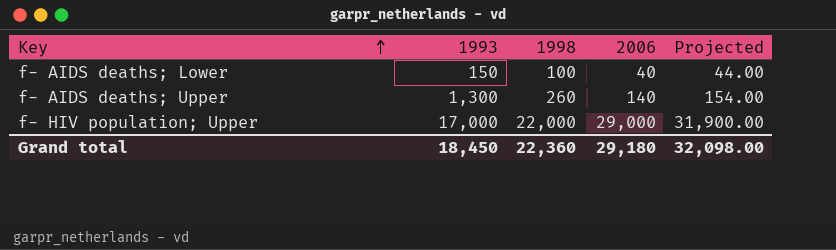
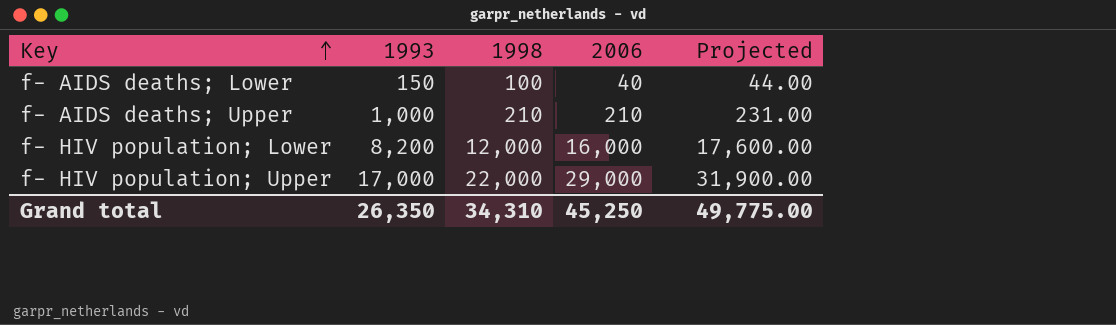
f- AIDS deaths; Upper | 1993: 1,300 -> 1,000
f- AIDS deaths; Upper | 1998: 260 -> 210
f- AIDS deaths; Upper | 2006: 140 -> 210
f- AIDS deaths; Upper | Projected: 154.00 -> 231.00
row f- HIV population; Lower: none -> 8,200 | 12,000 | 16,000 | 17,600.00
Grand total | 1993: 18,450 -> 26,350
Grand total | 1998: 22,360 -> 34,310
Grand total | 2006: 29,180 -> 45,250
Grand total | Projected: 32,098.00 -> 49,775.00

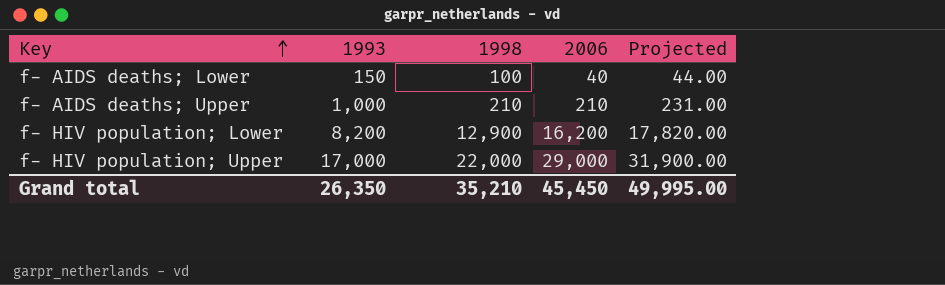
f- HIV population; Lower | 1998: 12,000 -> 12,900
f- HIV population; Lower | 2006: 16,000 -> 16,200
f- HIV population; Lower | Projected: 17,600.00 -> 17,820.00
Grand total | 1998: 34,310 -> 35,210
Grand total | 2006: 45,250 -> 45,450
Grand total | Projected: 49,775.00 -> 49,995.00

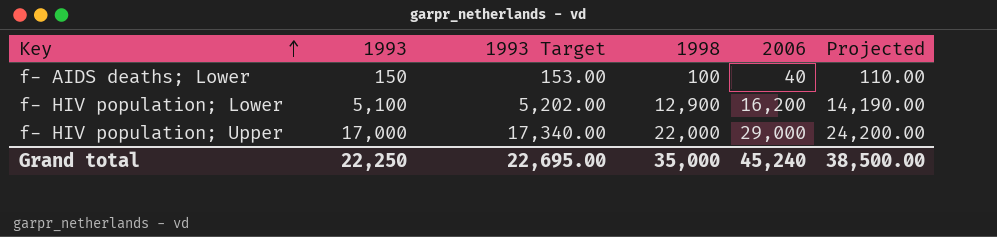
column 1993 Target | formula: none -> [1993] * 1.02
column Projected | formula: [2006] * 1.1 -> [1998] * 1.1
row f- AIDS deaths; Upper: 1,000 | 210 | 210 | 231.00 -> none
f- HIV population; Lower | 1993: 8,200 -> 5,100
Grand total | 1993: 26,350 -> 22,250
Grand total | 1998: 35,210 -> 35,000
Grand total | 2006: 45,450 -> 45,240
Grand total | Projected: 49,995.00 -> 38,500.00

